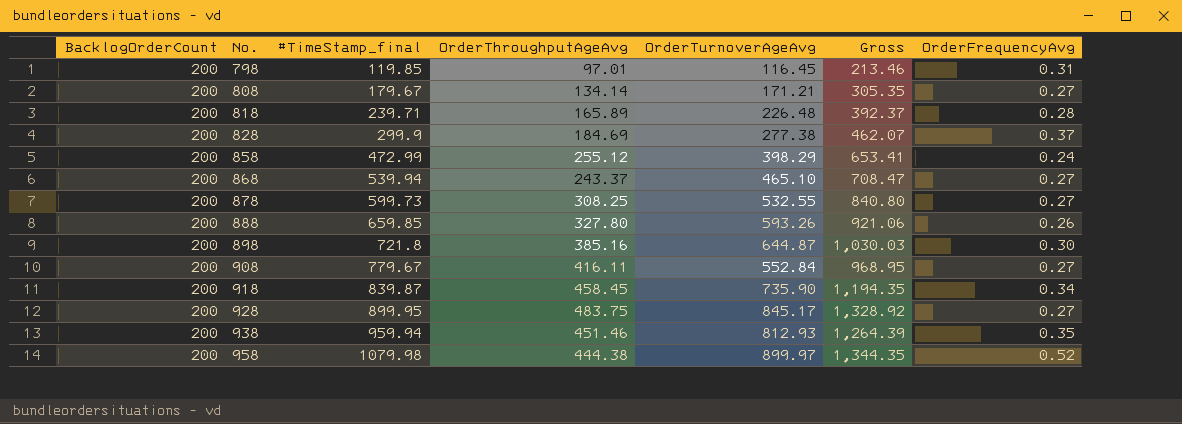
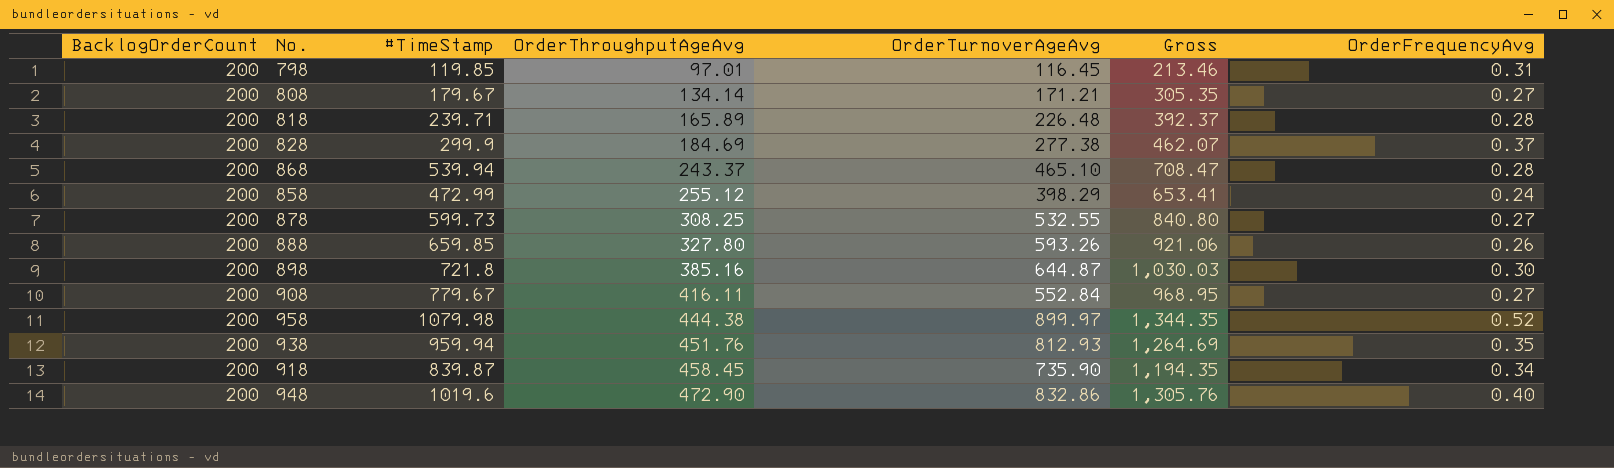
row order: No. ascending -> OrderThroughputAgeAvg ascending
column name: #TimeStamp_final -> #TimeStamp
row 928: 200 | 899.95 | 483.75 | 845.17 | 1,328.92 | 0.27 -> none
868 | OrderFrequencyAvg: 0.27 -> 0.28
938 | OrderThroughputAgeAvg: 451.46 -> 451.76
938 | Gross: 1,264.39 -> 1,264.69
row 948: none -> 200 | 1019.6 | 472.90 | 832.86 | 1,305.76 | 0.40

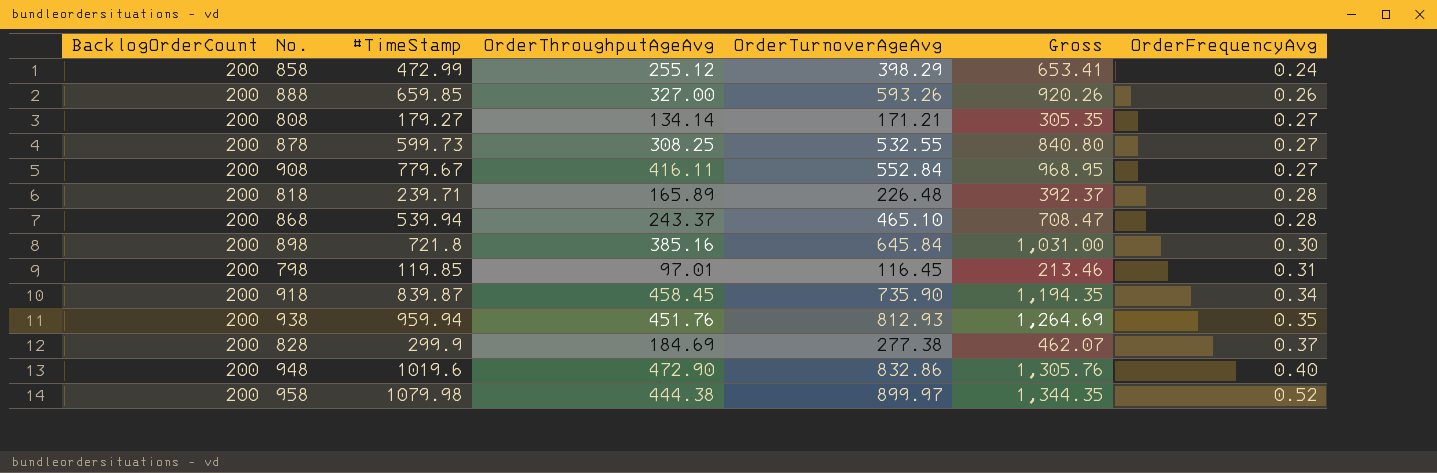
row order: OrderThroughputAgeAvg ascending -> OrderFrequencyAvg ascending
888 | OrderThroughputAgeAvg: 327.80 -> 327.00
888 | Gross: 921.06 -> 920.26
808 | #TimeStamp: 179.67 -> 179.27
898 | OrderTurnoverAgeAvg: 644.87 -> 645.84
898 | Gross: 1,030.03 -> 1,031.00

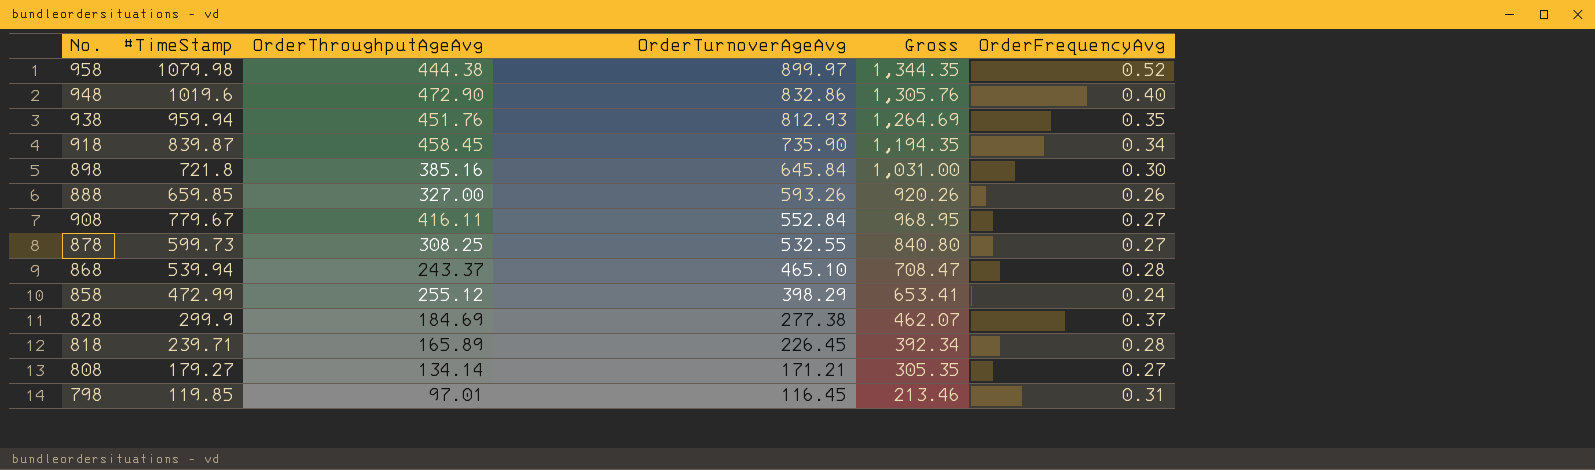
row order: OrderFrequencyAvg ascending -> OrderTurnoverAgeAvg descending
column BacklogOrderCount | position: 1 -> none
818 | OrderTurnoverAgeAvg: 226.48 -> 226.45
818 | Gross: 392.37 -> 392.34

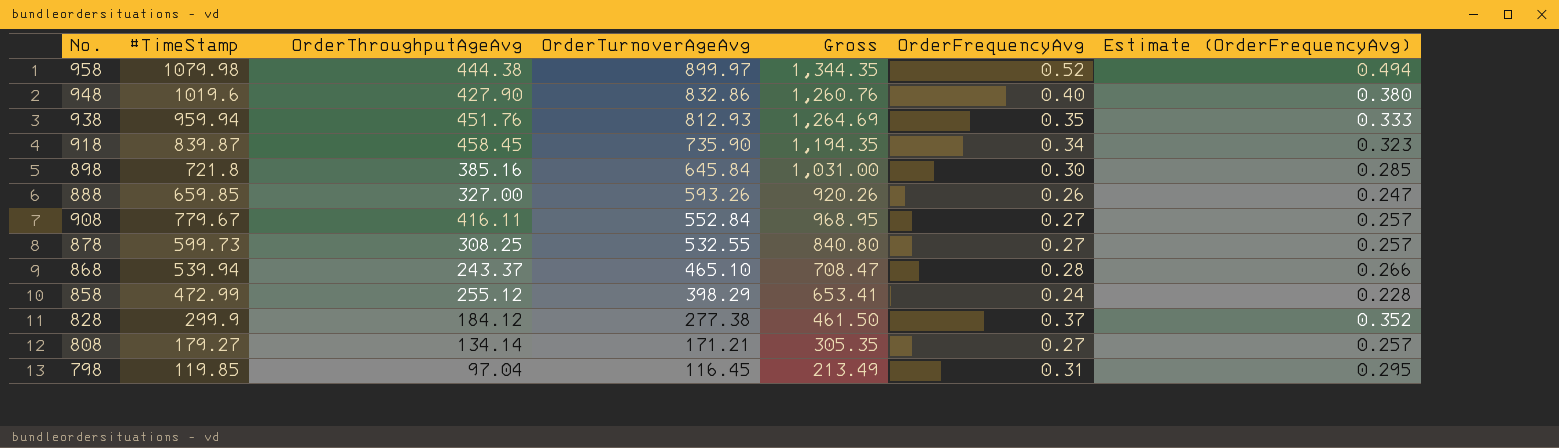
column Estimate (OrderFrequencyAvg) | formula: none -> [OrderFrequencyAvg] * 0.95
row 818: 239.71 | 165.89 | 226.45 | 392.34 | 0.28 -> none
948 | OrderThroughputAgeAvg: 472.90 -> 427.90
948 | Gross: 1,305.76 -> 1,260.76
828 | OrderThroughputAgeAvg: 184.69 -> 184.12
828 | Gross: 462.07 -> 461.50
798 | OrderThroughputAgeAvg: 97.01 -> 97.04
798 | Gross: 213.46 -> 213.49

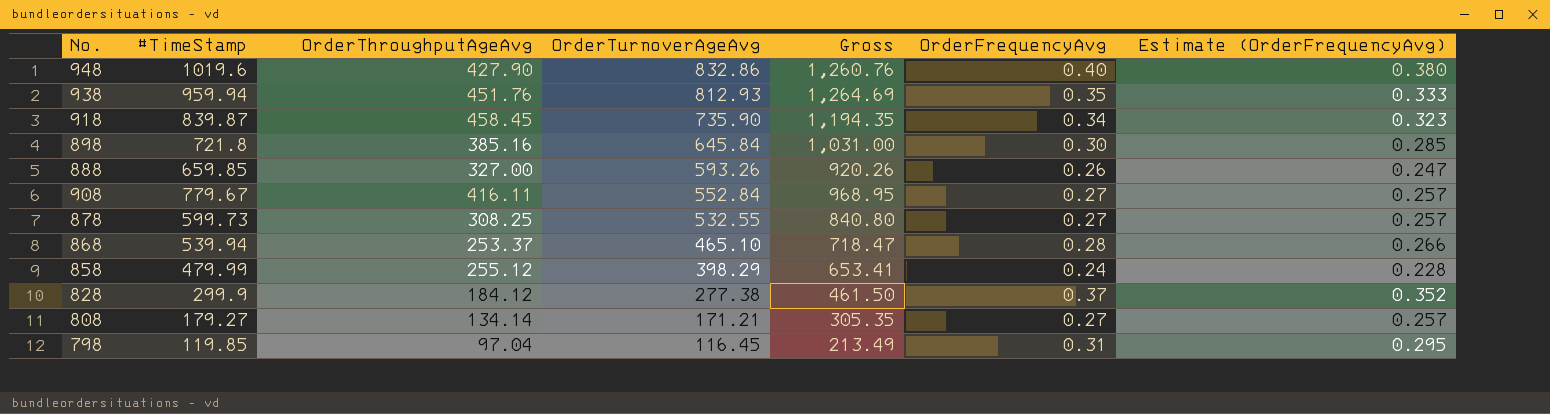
row 958: 1079.98 | 444.38 | 899.97 | 1,344.35 | 0.52 | 0.494 -> none
868 | OrderThroughputAgeAvg: 243.37 -> 253.37
868 | Gross: 708.47 -> 718.47
858 | #TimeStamp: 472.99 -> 479.99

